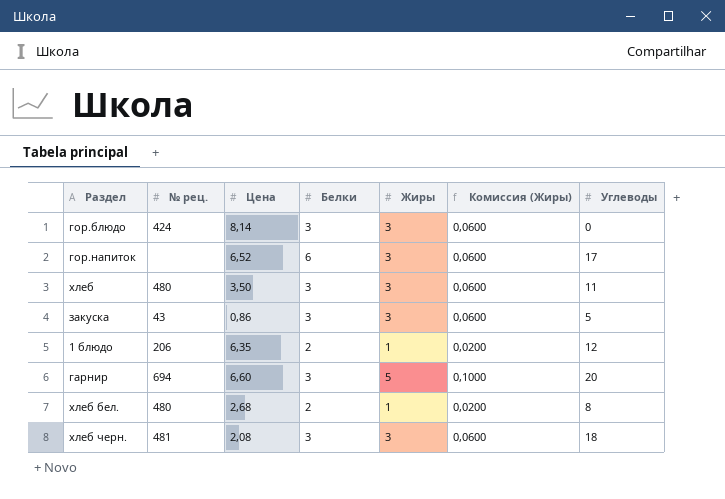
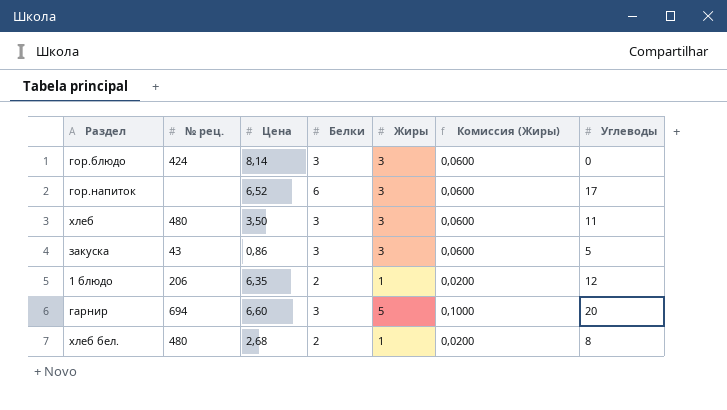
row хлеб черн.: 481 | 2,08 | 3 | 3 | 0,0600 | 18 -> none

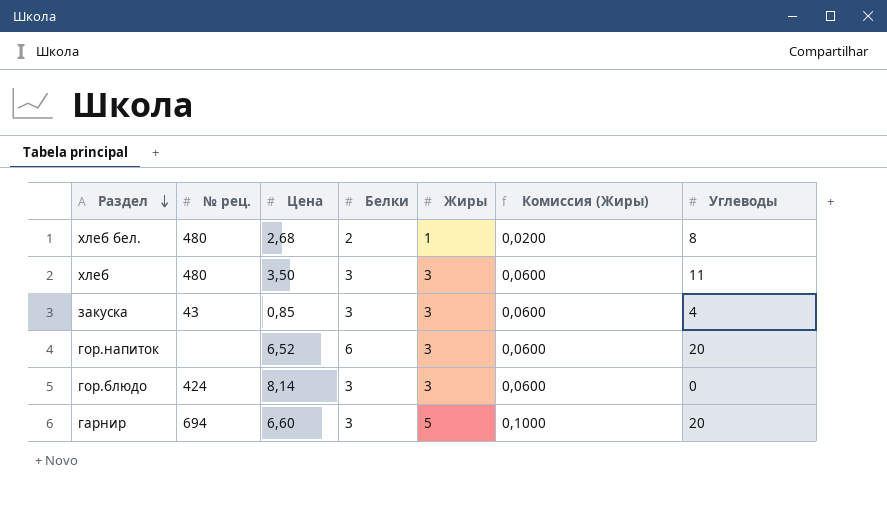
row order: none -> Раздел descending
row 1 блюдо: 206 | 6,35 | 2 | 1 | 0,0200 | 12 -> none
закуска | Цена: 0,86 -> 0,85
закуска | Углеводы: 5 -> 4
гор.напиток | Углеводы: 17 -> 20

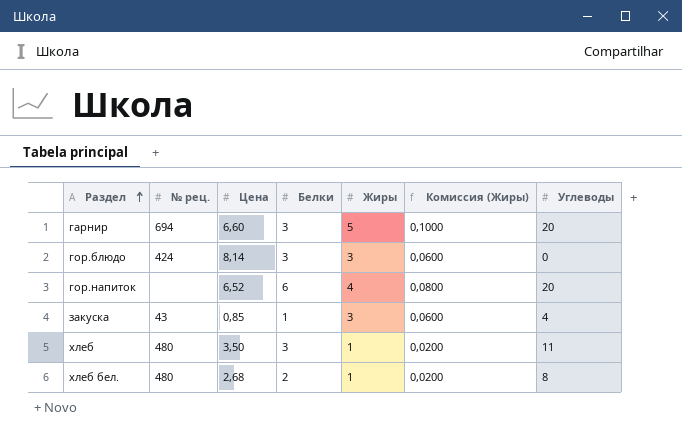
row order: Раздел descending -> Раздел ascending
гор.напиток | Жиры: 3 -> 4
гор.напиток | Комиссия (Жиры): 0,0600 -> 0,0800
закуска | Белки: 3 -> 1
хлеб | Жиры: 3 -> 1
хлеб | Комиссия (Жиры): 0,0600 -> 0,0200

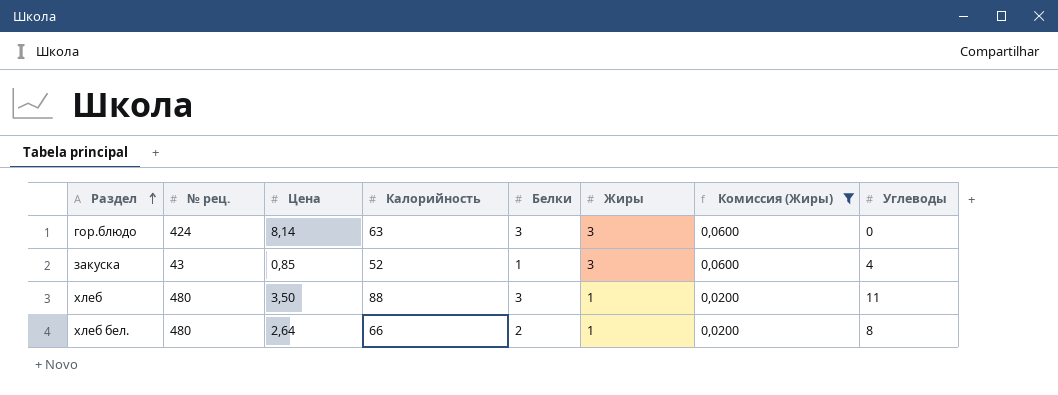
filter: none -> Комиссия (Жиры) <= 0,0600
column Калорийность | position: none -> 4
хлеб бел. | Цена: 2,68 -> 2,64

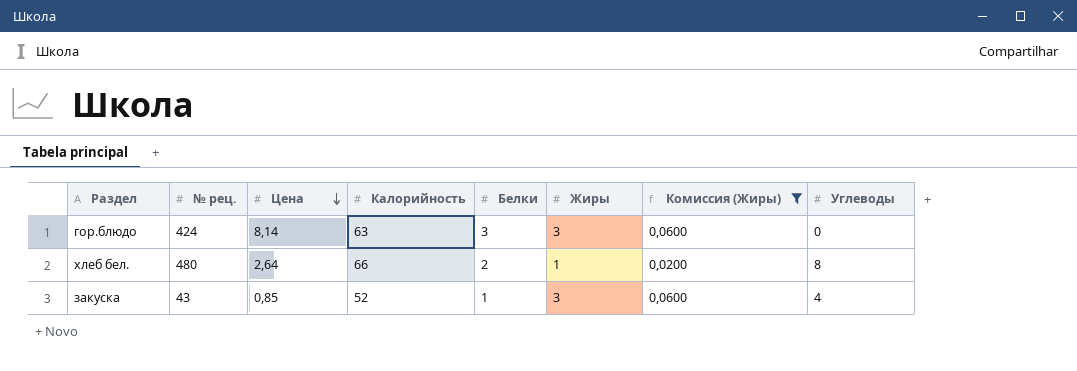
row order: Раздел ascending -> Цена descending
row хлеб: 480 | 3,50 | 88 | 3 | 1 | 0,0200 | 11 -> none

